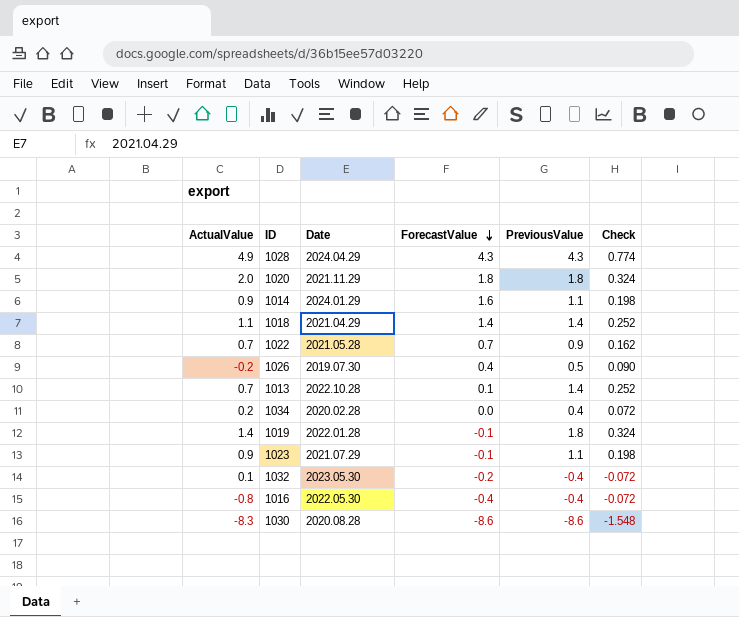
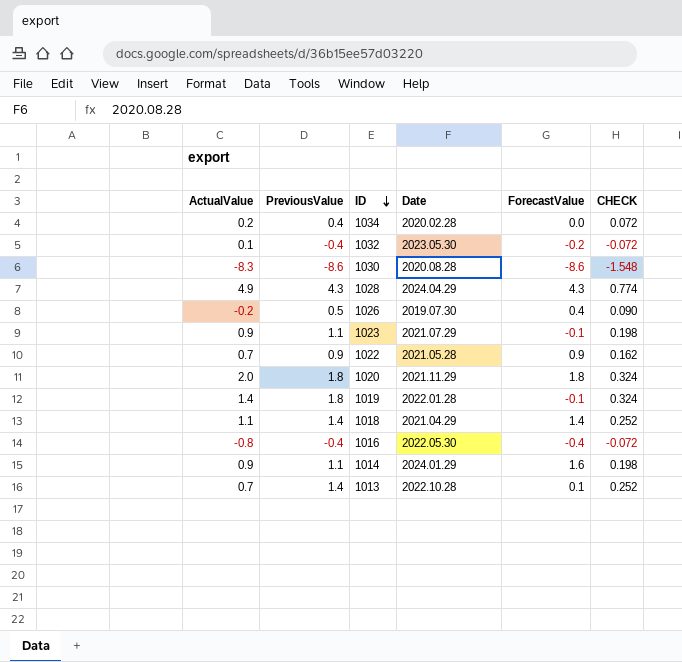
row order: ForecastValue descending -> ID descending
column PreviousValue | position: 5 -> 2
column name: Check -> CHECK
1022 | ForecastValue: 0.7 -> 0.9

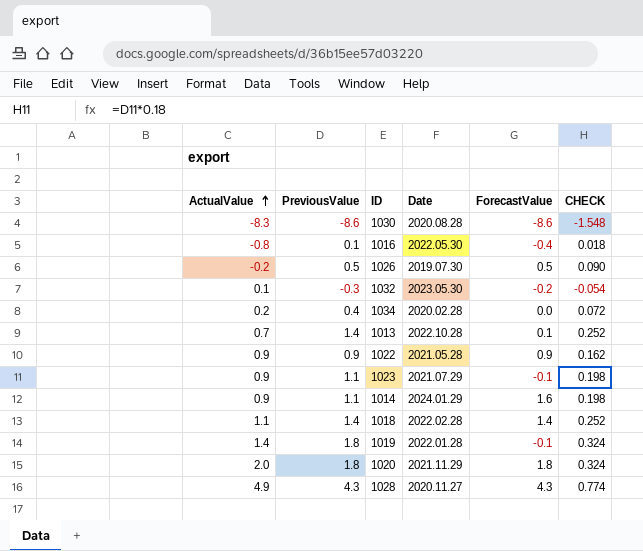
row order: ID descending -> ActualValue ascending
1016 | PreviousValue: -0.4 -> 0.1
1016 | CHECK: -0.072 -> 0.018
1026 | ForecastValue: 0.4 -> 0.5
1032 | PreviousValue: -0.4 -> -0.3
1032 | CHECK: -0.072 -> -0.054
1022 | ActualValue: 0.7 -> 0.9
1018 | Date: 2021.04.29 -> 2022.02.28
1028 | Date: 2024.04.29 -> 2020.11.27

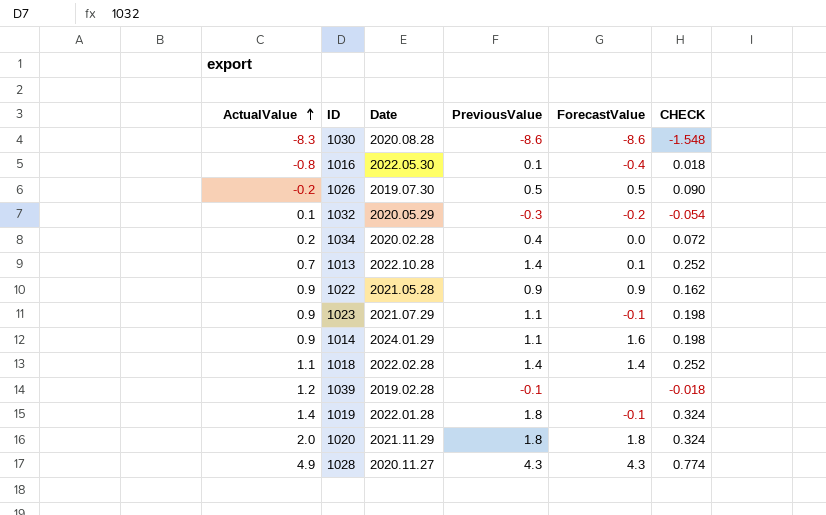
column PreviousValue | position: 2 -> 4
1032 | Date: 2023.05.30 -> 2020.05.29
row 1039: none -> 1.2 | 2019.02.28 | -0.1 | none | -0.018

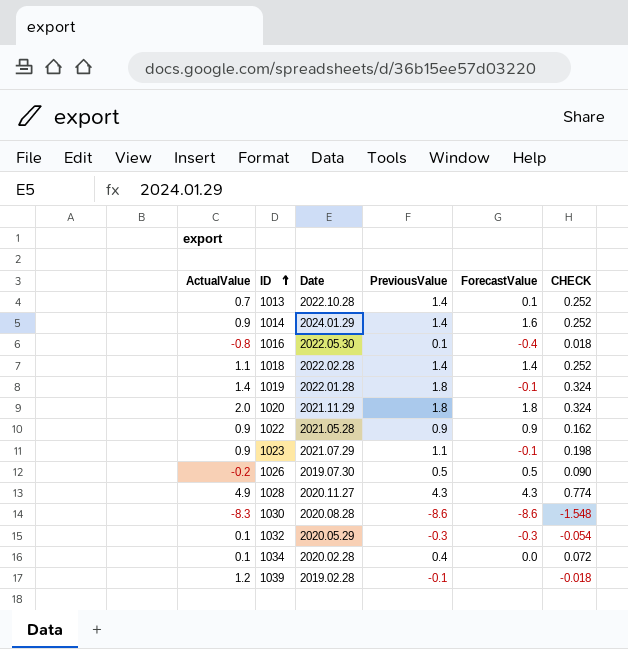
row order: ActualValue ascending -> ID ascending
1014 | PreviousValue: 1.1 -> 1.4
1014 | CHECK: 0.198 -> 0.252
1032 | ForecastValue: -0.2 -> -0.3
1034 | ActualValue: 0.2 -> 0.1

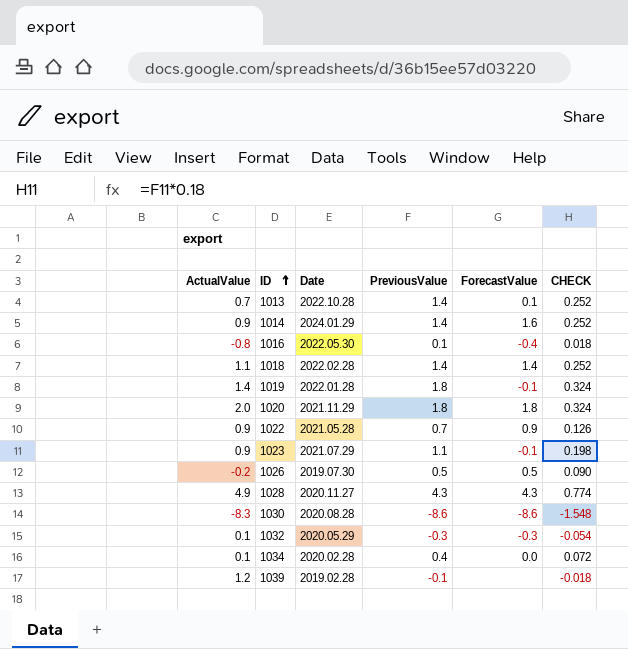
1022 | PreviousValue: 0.9 -> 0.7
1022 | CHECK: 0.162 -> 0.126

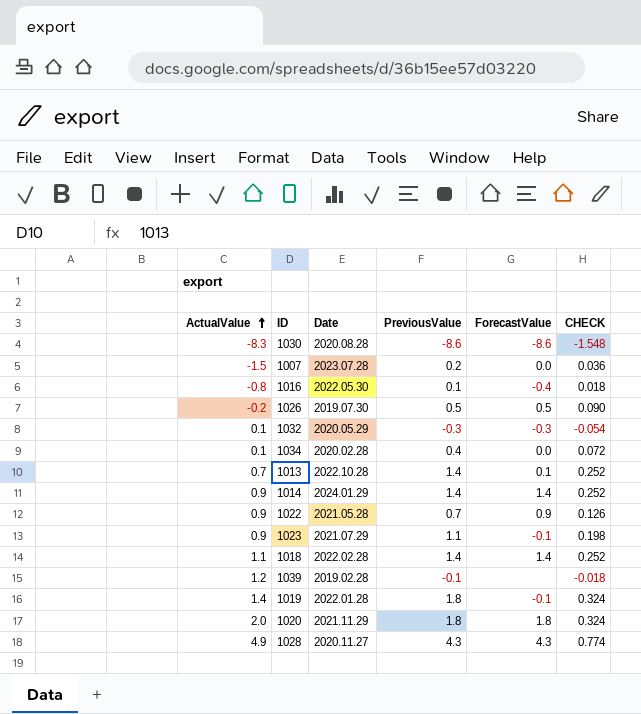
row order: ID ascending -> ActualValue ascending
row 1007: none -> -1.5 | 2023.07.28 | 0.2 | 0.0 | 0.036
1014 | ForecastValue: 1.6 -> 1.4

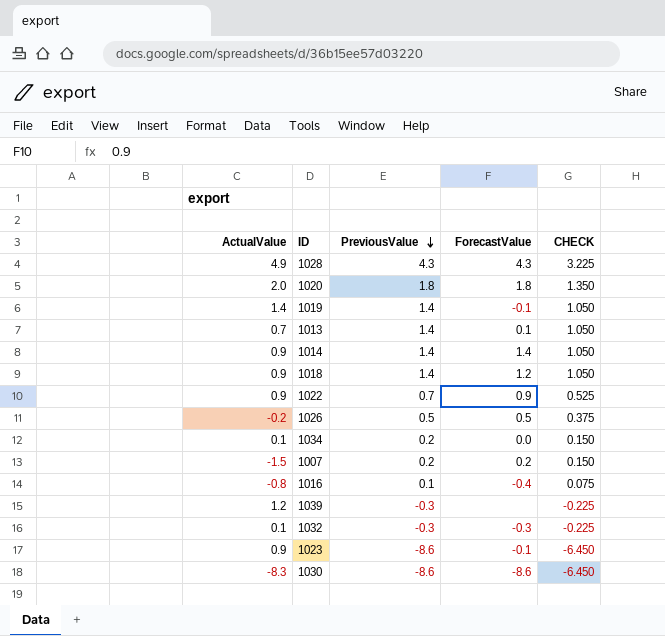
row order: ActualValue ascending -> PreviousValue descending
column Date | position: 3 -> none
column CHECK | formula: [PreviousValue] * 0.18 -> [PreviousValue] * 0.75
1019 | PreviousValue: 1.8 -> 1.4
1018 | ActualValue: 1.1 -> 0.9
1018 | ForecastValue: 1.4 -> 1.2
1034 | PreviousValue: 0.4 -> 0.2
1007 | ForecastValue: 0.0 -> 0.2
1039 | PreviousValue: -0.1 -> -0.3
1023 | PreviousValue: 1.1 -> -8.6

